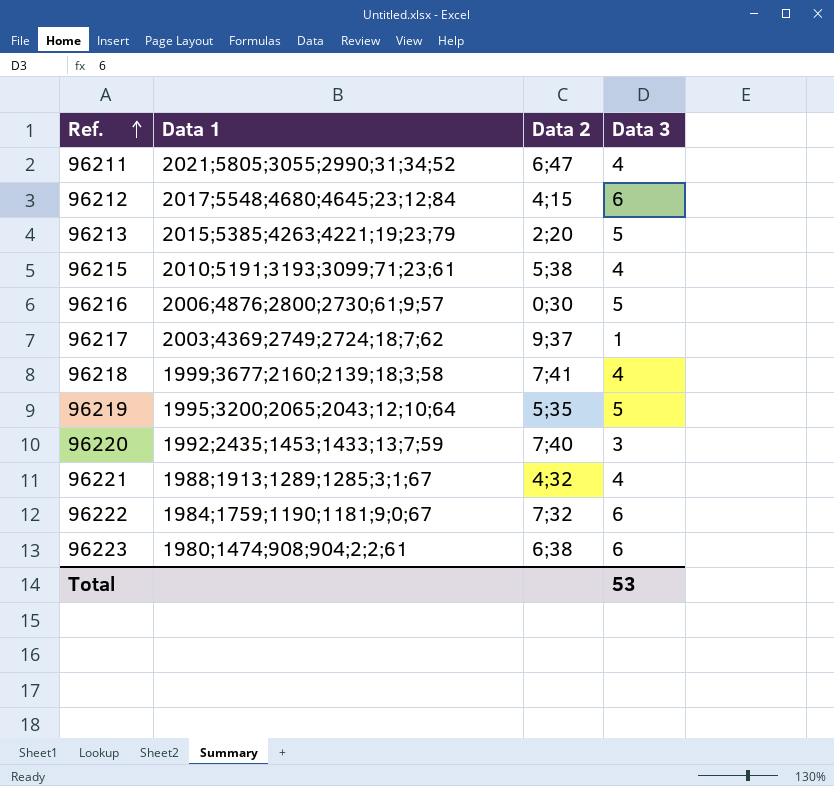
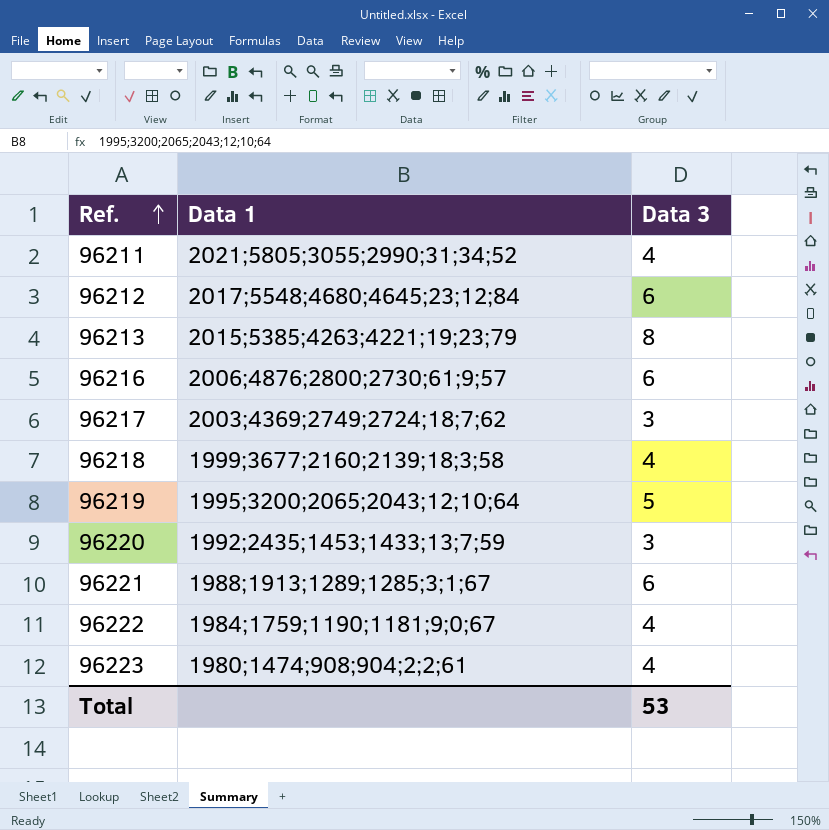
column Data 2 | position: 3 -> none
row 96215: 2010;5191;3193;3099;71;23;61 | 5;38 | 4 -> none
96213 | Data 3: 5 -> 8
96216 | Data 3: 5 -> 6
96217 | Data 3: 1 -> 3
96221 | Data 3: 4 -> 6
96222 | Data 3: 6 -> 4
96223 | Data 3: 6 -> 4

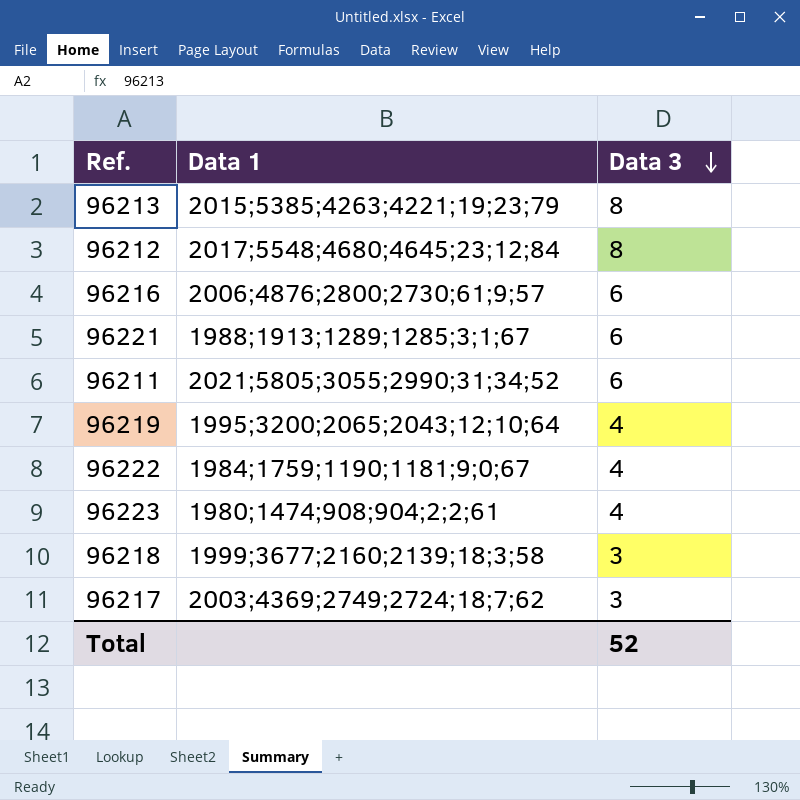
row order: Ref. ascending -> Data 3 descending
row 96220: 1992;2435;1453;1433;13;7;59 | 3 -> none
96212 | Data 3: 6 -> 8
96211 | Data 3: 4 -> 6
96219 | Data 3: 5 -> 4
96218 | Data 3: 4 -> 3
Total | Data 3: 53 -> 52

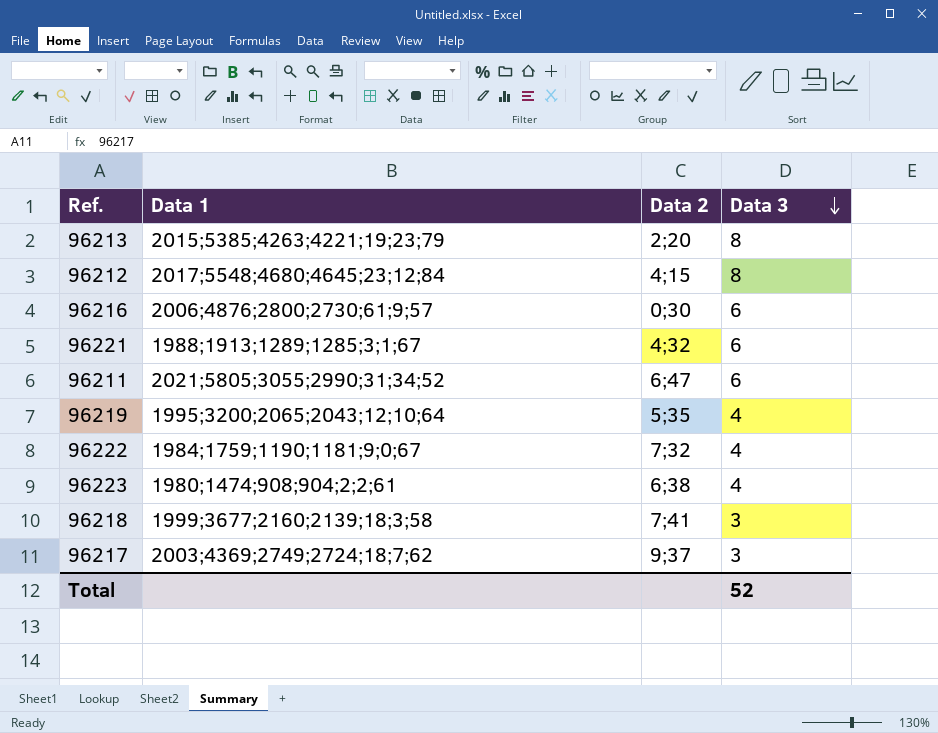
column Data 2 | position: none -> 3

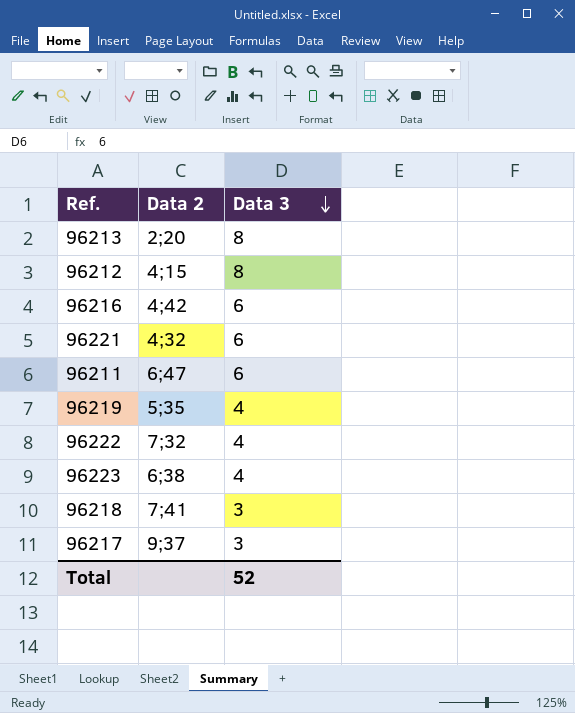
column Data 1 | position: 2 -> none
96216 | Data 2: 0;30 -> 4;42

